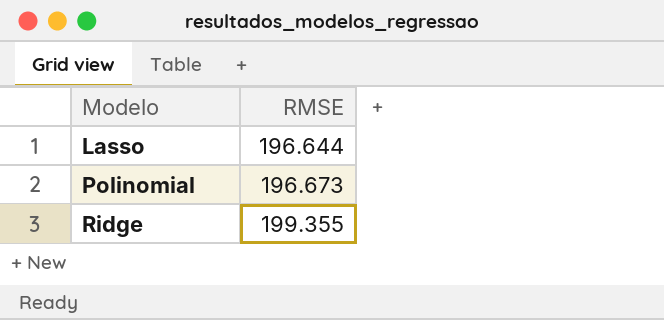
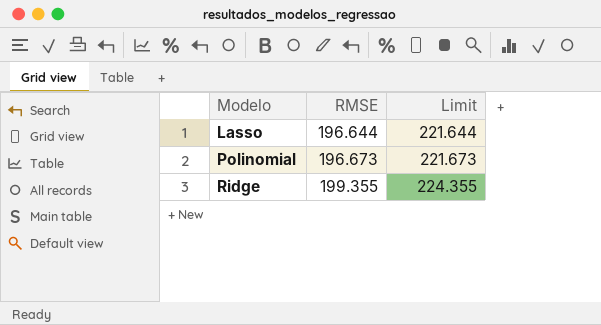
column Limit | formula: none -> [RMSE] + 25

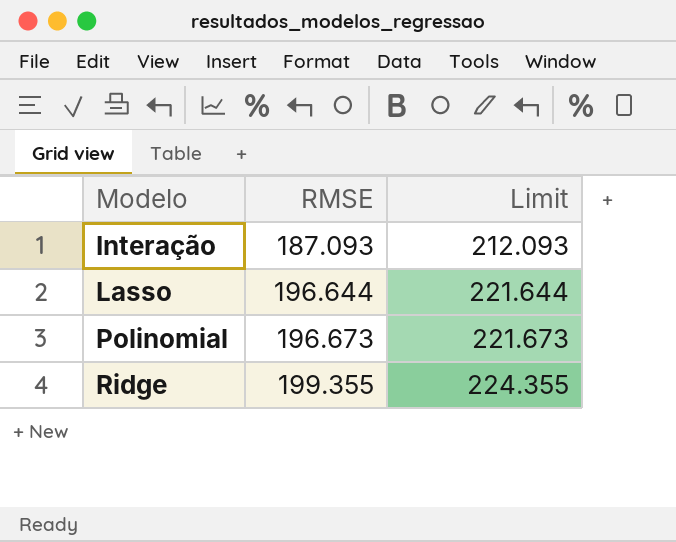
row Interação: none -> 187.093 | 212.093

